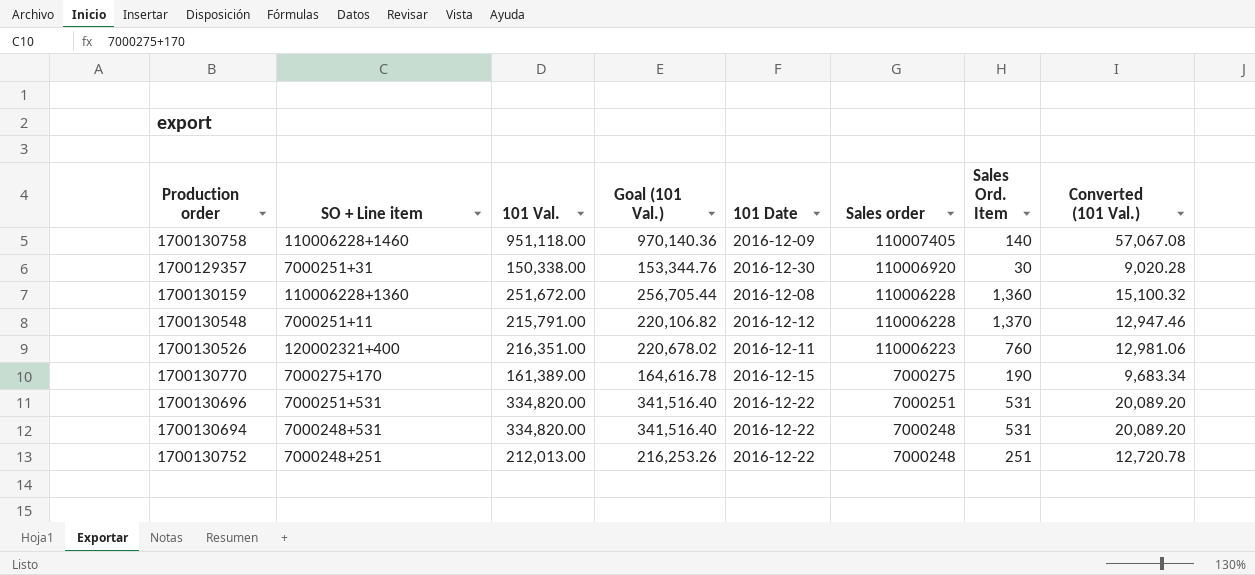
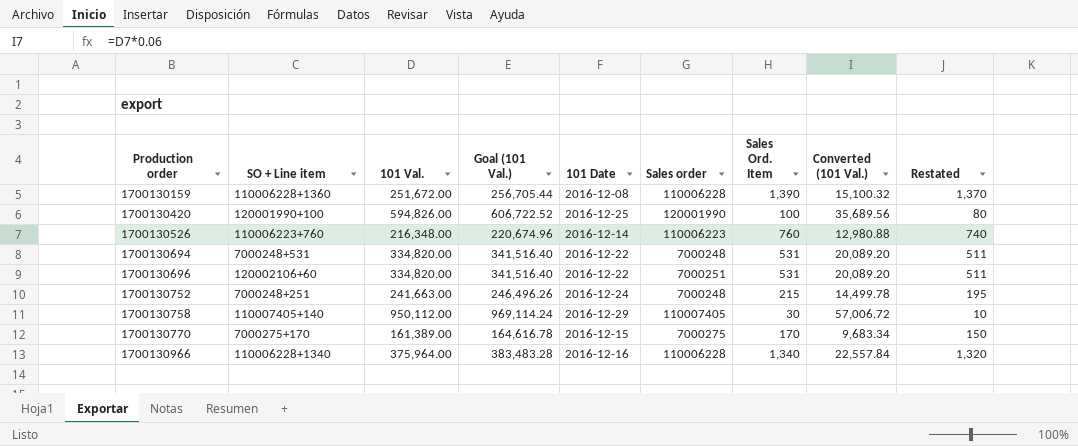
row order: Sales order descending -> Production order ascending
column Restated | formula: none -> [Sales Ord. Item] - 20
row 1700129357: 7000251+31 | 150,338.00 | 153,344.76 | 2016-12-30 | 110006920 | 30 | 9,020.28 -> none
row 1700130548: 7000251+11 | 215,791.00 | 220,106.82 | 2016-12-12 | 110006228 | 1,370 | 12,947.46 -> none
1700130159 | Sales Ord. Item: 1,360 -> 1,390
row 1700130420: none -> 120001990+100 | 594,826.00 | 606,722.52 | 2016-12-25 | 120001990 | 100 | 35,689.56 | 80
1700130526 | SO + Line item: 120002321+400 -> 110006223+760
1700130526 | 101 Val.: 216,351.00 -> 216,348.00
1700130526 | Goal (101 Val.): 220,678.02 -> 220,674.96
1700130526 | 101 Date: 2016-12-11 -> 2016-12-14
1700130526 | Converted (101 Val.): 12,981.06 -> 12,980.88
1700130696 | SO + Line item: 7000251+531 -> 120002106+60
1700130752 | 101 Val.: 212,013.00 -> 241,663.00
1700130752 | Goal (101 Val.): 216,253.26 -> 246,496.26
1700130752 | 101 Date: 2016-12-22 -> 2016-12-24
1700130752 | Sales Ord. Item: 251 -> 215
1700130752 | Converted (101 Val.): 12,720.78 -> 14,499.78
1700130758 | SO + Line item: 110006228+1460 -> 110007405+140
1700130758 | 101 Val.: 951,118.00 -> 950,112.00
1700130758 | Goal (101 Val.): 970,140.36 -> 969,114.24
1700130758 | 101 Date: 2016-12-09 -> 2016-12-29
1700130758 | Sales Ord. Item: 140 -> 30
1700130758 | Converted (101 Val.): 57,067.08 -> 57,006.72
1700130770 | Sales Ord. Item: 190 -> 170
row 1700130966: none -> 110006228+1340 | 375,964.00 | 383,483.28 | 2016-12-16 | 110006228 | 1,340 | 22,557.84 | 1,320

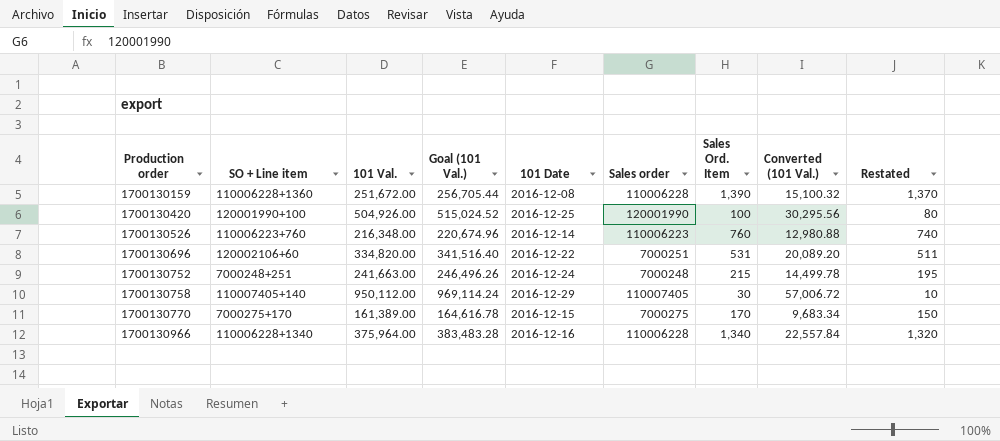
row 1700130694: 7000248+531 | 334,820.00 | 341,516.40 | 2016-12-22 | 7000248 | 531 | 20,089.20 | 511 -> none
1700130420 | 101 Val.: 594,826.00 -> 504,926.00
1700130420 | Goal (101 Val.): 606,722.52 -> 515,024.52
1700130420 | Converted (101 Val.): 35,689.56 -> 30,295.56

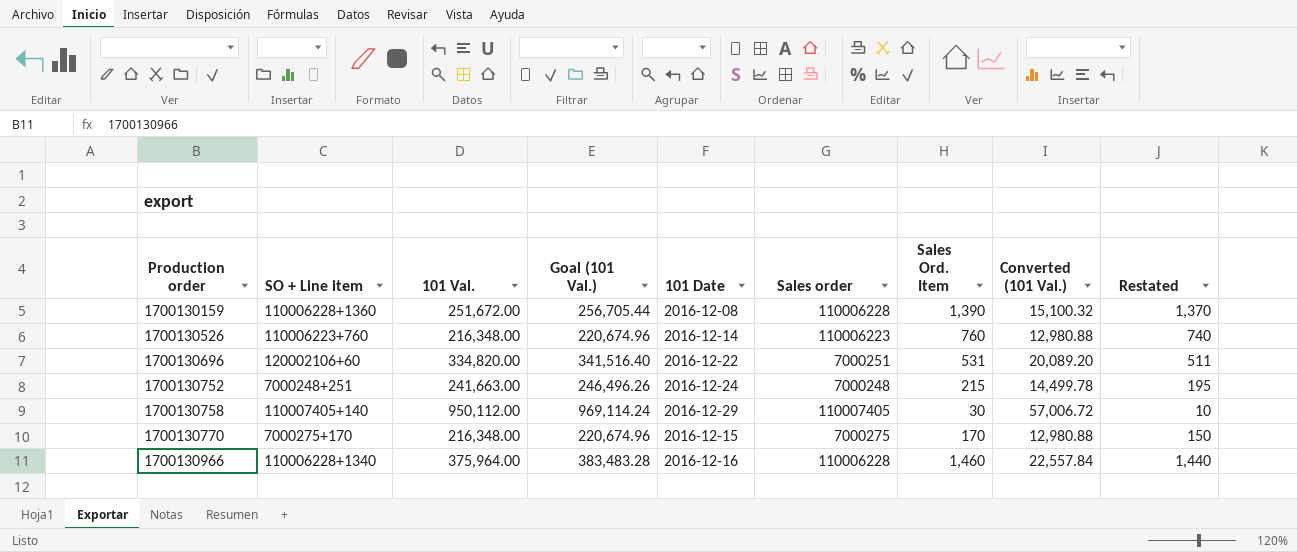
row 1700130420: 120001990+100 | 504,926.00 | 515,024.52 | 2016-12-25 | 120001990 | 100 | 30,295.56 | 80 -> none
1700130770 | 101 Val.: 161,389.00 -> 216,348.00
1700130770 | Goal (101 Val.): 164,616.78 -> 220,674.96
1700130770 | Converted (101 Val.): 9,683.34 -> 12,980.88
1700130966 | Sales Ord. Item: 1,340 -> 1,460
1700130966 | Restated: 1,320 -> 1,440

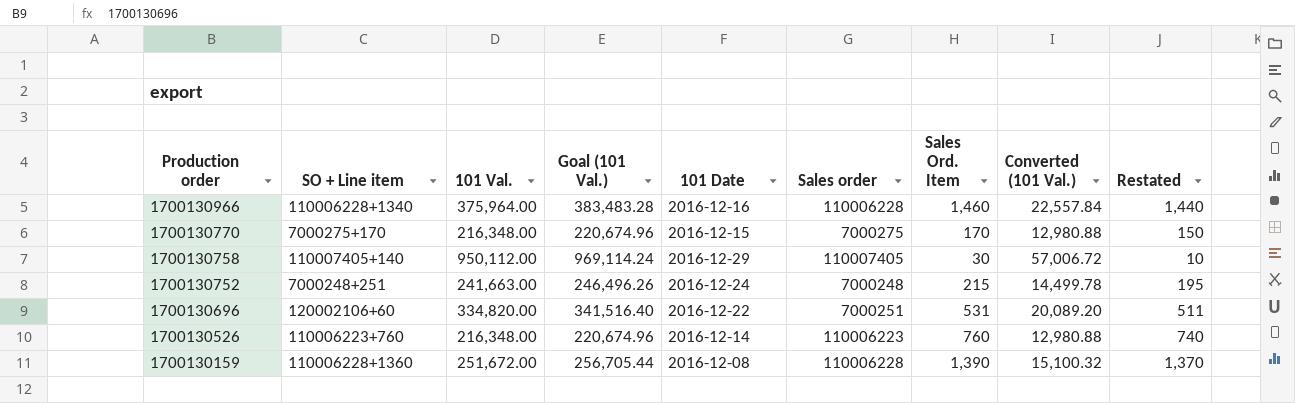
row order: Production order ascending -> Production order descending

